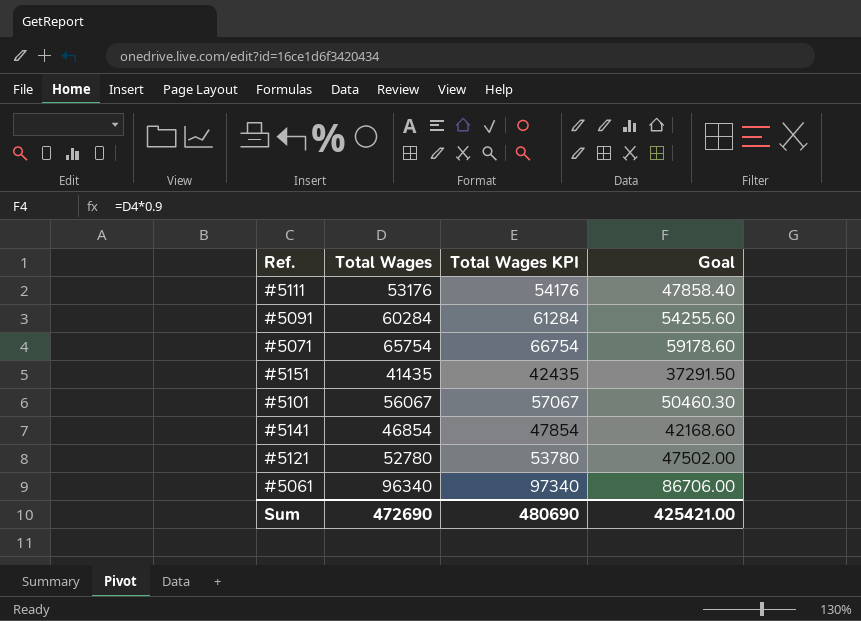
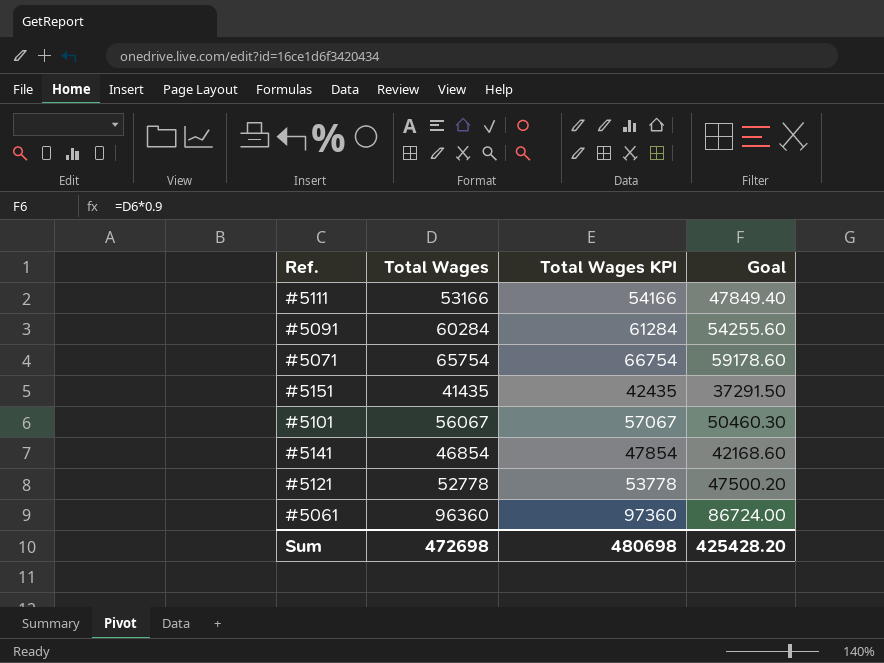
#5111 | Total Wages: 53176 -> 53166
#5111 | Total Wages KPI: 54176 -> 54166
#5111 | Goal: 47858.40 -> 47849.40
#5121 | Total Wages: 52780 -> 52778
#5121 | Total Wages KPI: 53780 -> 53778
#5121 | Goal: 47502.00 -> 47500.20
#5061 | Total Wages: 96340 -> 96360
#5061 | Total Wages KPI: 97340 -> 97360
#5061 | Goal: 86706.00 -> 86724.00
Sum | Total Wages: 472690 -> 472698
Sum | Total Wages KPI: 480690 -> 480698
Sum | Goal: 425421.00 -> 425428.20

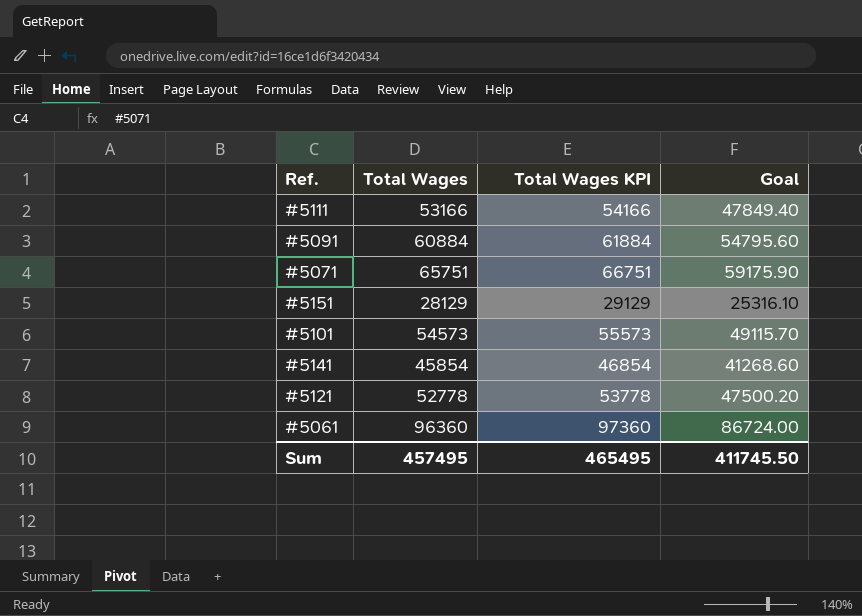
#5091 | Total Wages: 60284 -> 60884
#5091 | Total Wages KPI: 61284 -> 61884
#5091 | Goal: 54255.60 -> 54795.60
#5071 | Total Wages: 65754 -> 65751
#5071 | Total Wages KPI: 66754 -> 66751
#5071 | Goal: 59178.60 -> 59175.90
#5151 | Total Wages: 41435 -> 28129
#5151 | Total Wages KPI: 42435 -> 29129
#5151 | Goal: 37291.50 -> 25316.10
#5101 | Total Wages: 56067 -> 54573
#5101 | Total Wages KPI: 57067 -> 55573
#5101 | Goal: 50460.30 -> 49115.70
#5141 | Total Wages: 46854 -> 45854
#5141 | Total Wages KPI: 47854 -> 46854
#5141 | Goal: 42168.60 -> 41268.60
Sum | Total Wages: 472698 -> 457495
Sum | Total Wages KPI: 480698 -> 465495
Sum | Goal: 425428.20 -> 411745.50

